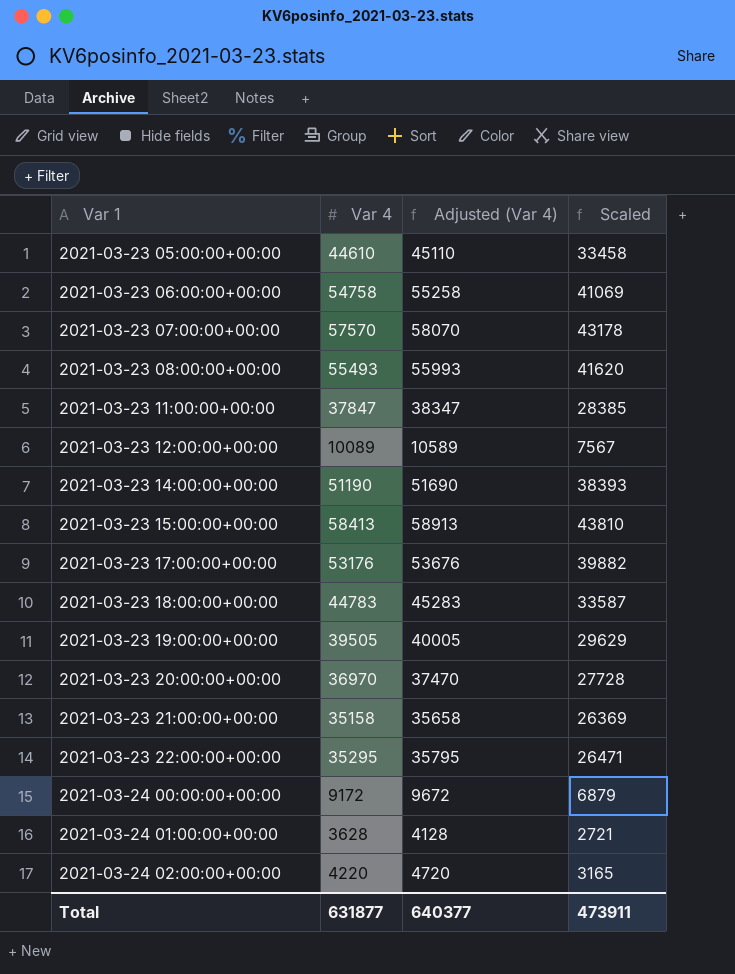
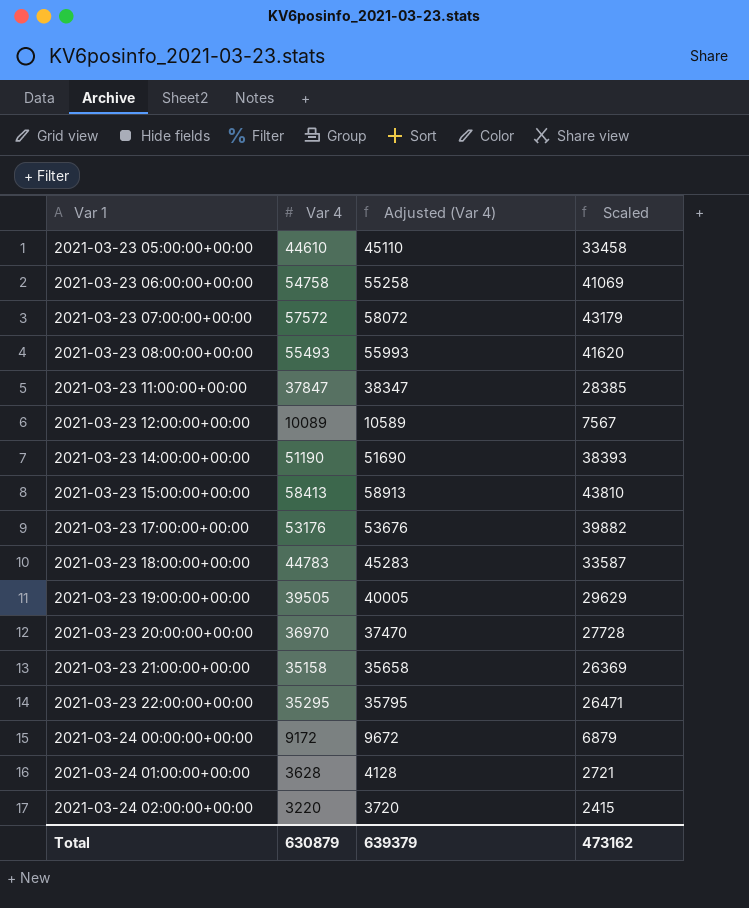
2021-03-23 07:00:00+00:00 | Var 4: 57570 -> 57572
2021-03-23 07:00:00+00:00 | Adjusted (Var 4): 58070 -> 58072
2021-03-23 07:00:00+00:00 | Scaled: 43178 -> 43179
2021-03-24 02:00:00+00:00 | Var 4: 4220 -> 3220
2021-03-24 02:00:00+00:00 | Adjusted (Var 4): 4720 -> 3720
2021-03-24 02:00:00+00:00 | Scaled: 3165 -> 2415
Total | Var 4: 631877 -> 630879
Total | Adjusted (Var 4): 640377 -> 639379
Total | Scaled: 473911 -> 473162

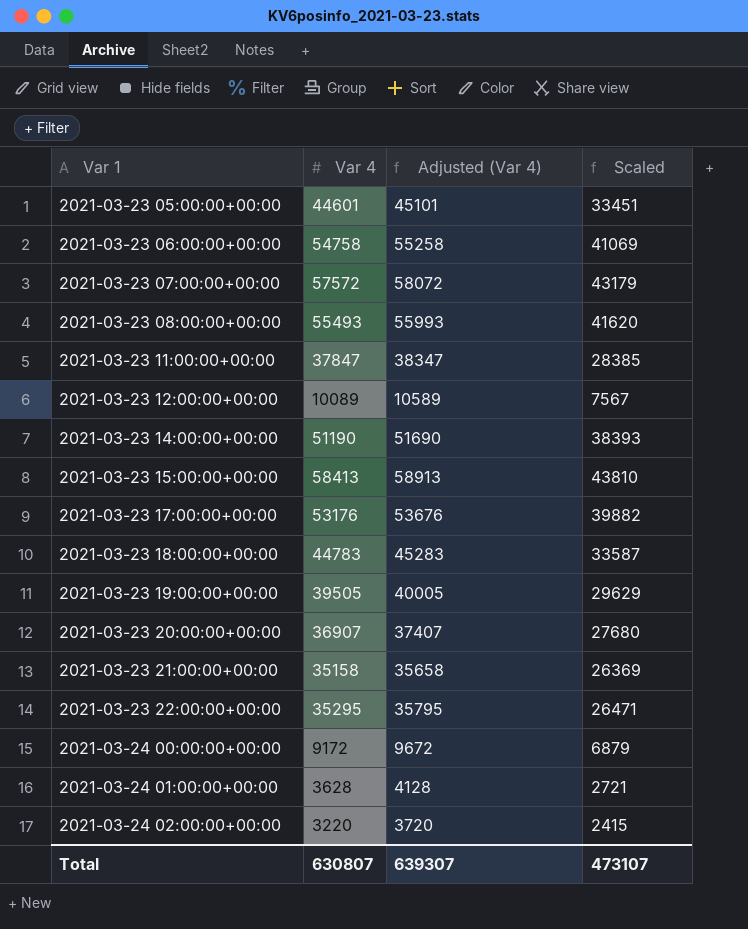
2021-03-23 05:00:00+00:00 | Var 4: 44610 -> 44601
2021-03-23 05:00:00+00:00 | Adjusted (Var 4): 45110 -> 45101
2021-03-23 05:00:00+00:00 | Scaled: 33458 -> 33451
2021-03-23 20:00:00+00:00 | Var 4: 36970 -> 36907
2021-03-23 20:00:00+00:00 | Adjusted (Var 4): 37470 -> 37407
2021-03-23 20:00:00+00:00 | Scaled: 27728 -> 27680
Total | Var 4: 630879 -> 630807
Total | Adjusted (Var 4): 639379 -> 639307
Total | Scaled: 473162 -> 473107

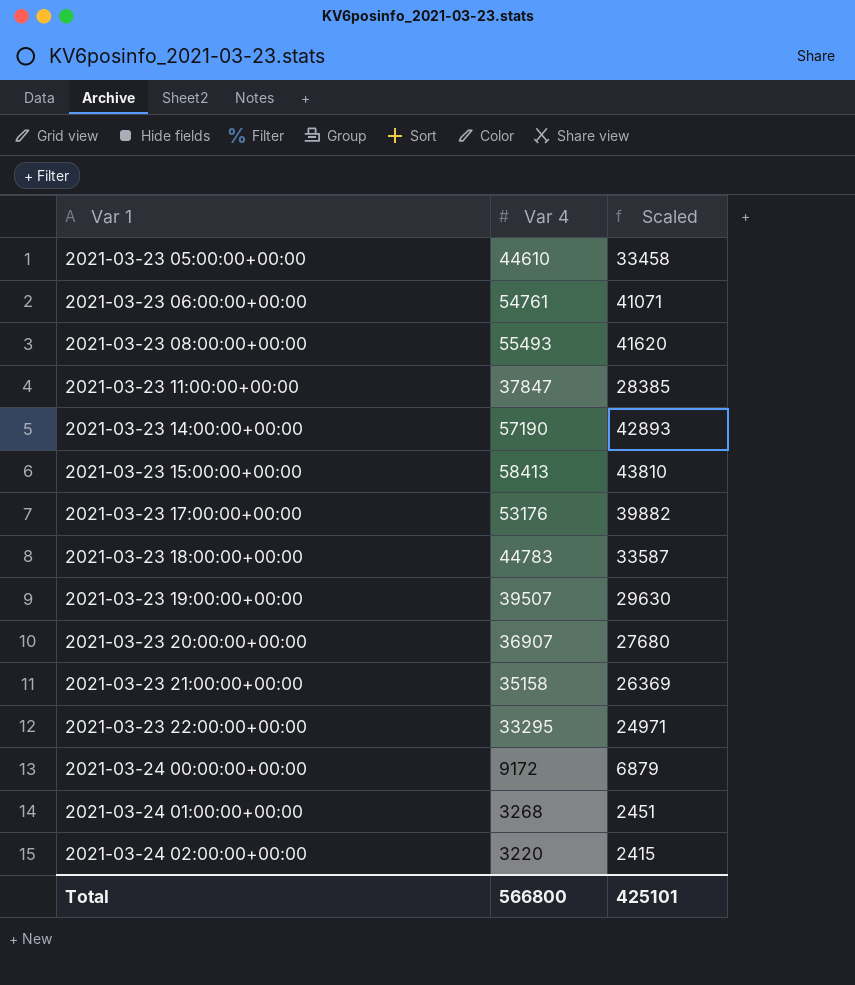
column Adjusted (Var 4) | formula: [Var 4] + 500 -> none
row 2021-03-23 07:00:00+00:00: 57572 | 58072 | 43179 -> none
row 2021-03-23 12:00:00+00:00: 10089 | 10589 | 7567 -> none
2021-03-23 05:00:00+00:00 | Var 4: 44601 -> 44610
2021-03-23 05:00:00+00:00 | Scaled: 33451 -> 33458
2021-03-23 06:00:00+00:00 | Var 4: 54758 -> 54761
2021-03-23 06:00:00+00:00 | Scaled: 41069 -> 41071
2021-03-23 14:00:00+00:00 | Var 4: 51190 -> 57190
2021-03-23 14:00:00+00:00 | Scaled: 38393 -> 42893
2021-03-23 19:00:00+00:00 | Var 4: 39505 -> 39507
2021-03-23 19:00:00+00:00 | Scaled: 29629 -> 29630
2021-03-23 22:00:00+00:00 | Var 4: 35295 -> 33295
2021-03-23 22:00:00+00:00 | Scaled: 26471 -> 24971
2021-03-24 01:00:00+00:00 | Var 4: 3628 -> 3268
2021-03-24 01:00:00+00:00 | Scaled: 2721 -> 2451
Total | Var 4: 630807 -> 566800
Total | Scaled: 473107 -> 425101

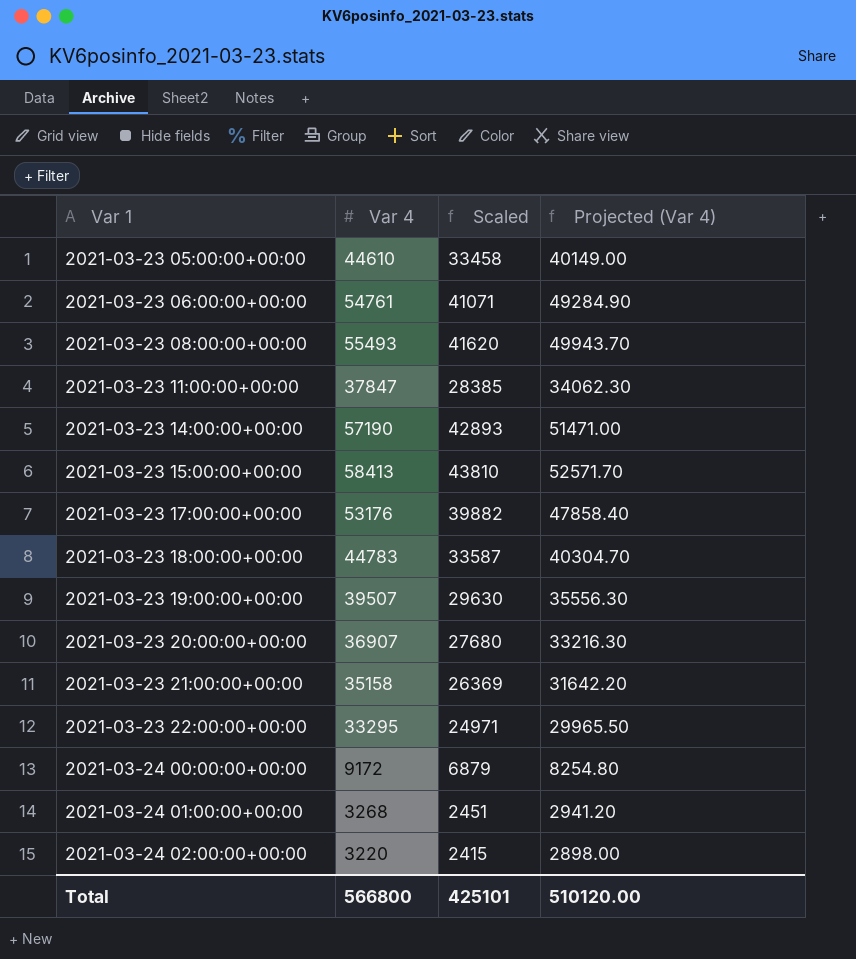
column Projected (Var 4) | formula: none -> [Var 4] * 0.9

